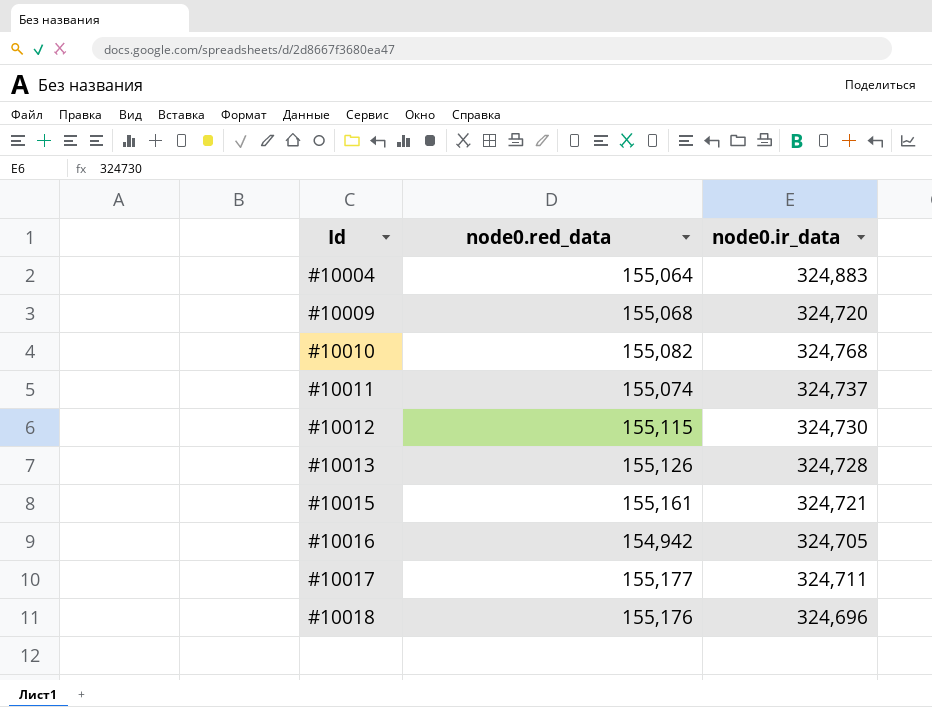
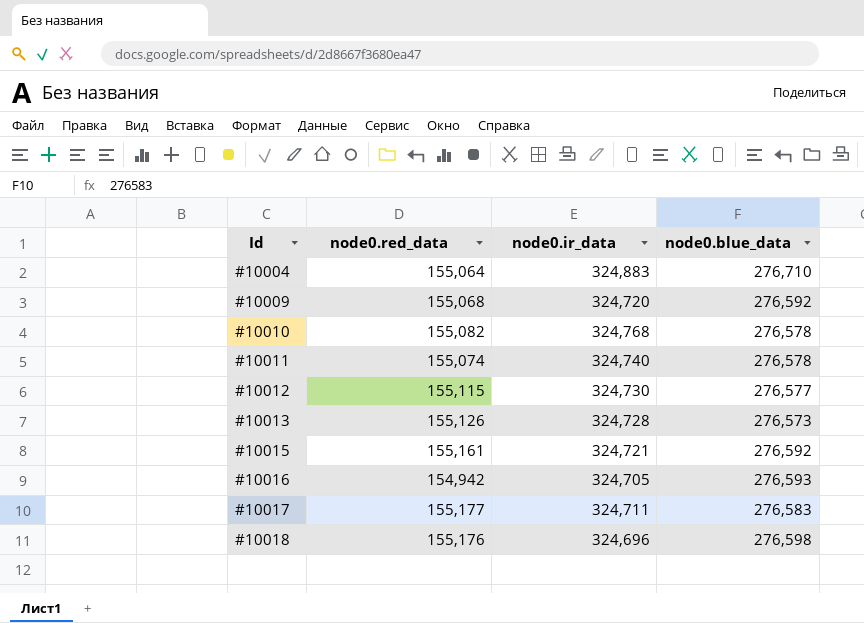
column node0.blue_data | position: none -> 4
#10011 | node0.ir_data: 324,737 -> 324,740

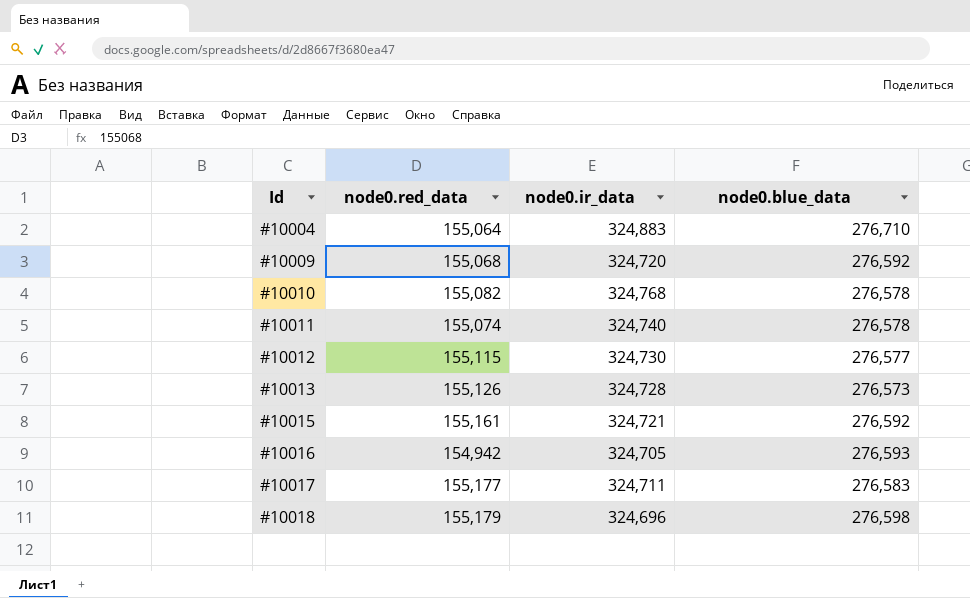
#10018 | node0.red_data: 155,176 -> 155,179

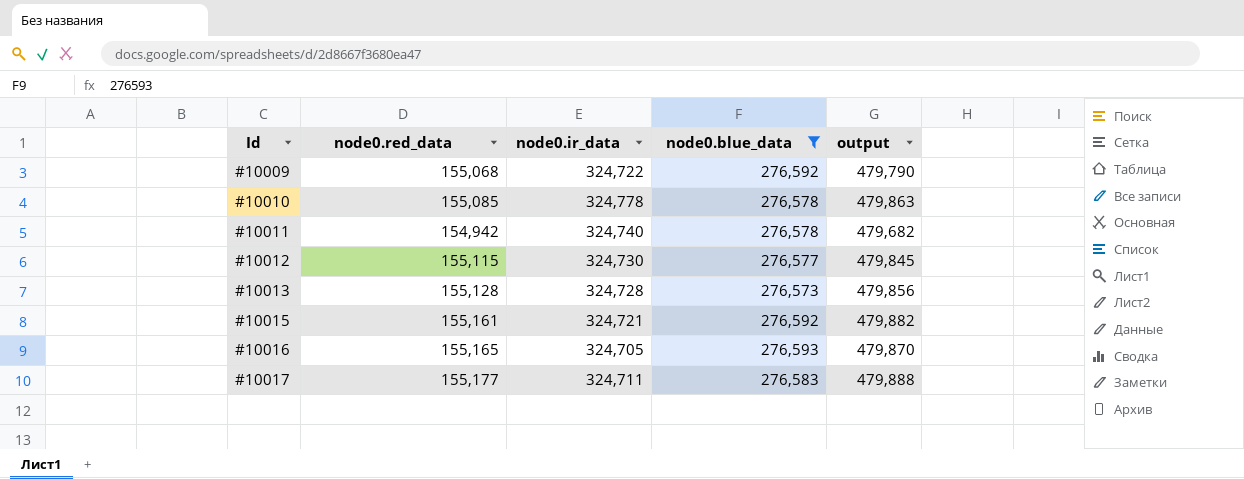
filter: none -> node0.blue_data <= 276,593
column output | formula: none -> [node0.red_data] + [node0.ir_data]
#10009 | node0.ir_data: 324,720 -> 324,722
#10010 | node0.red_data: 155,082 -> 155,085
#10010 | node0.ir_data: 324,768 -> 324,778
#10011 | node0.red_data: 155,074 -> 154,942
#10013 | node0.red_data: 155,126 -> 155,128
#10016 | node0.red_data: 154,942 -> 155,165

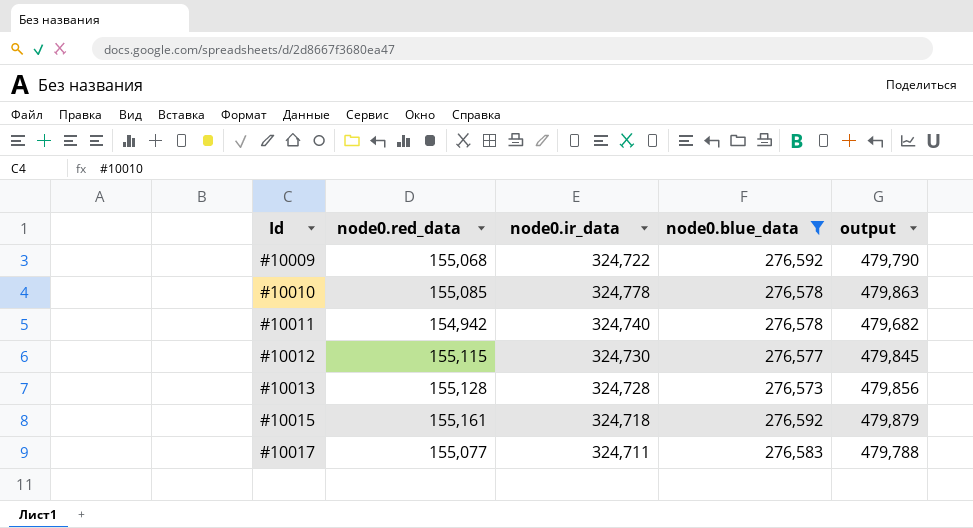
row #10016: 155,165 | 324,705 | 276,593 | 479,870 -> none
#10015 | node0.ir_data: 324,721 -> 324,718
#10015 | output: 479,882 -> 479,879
#10017 | node0.red_data: 155,177 -> 155,077
#10017 | output: 479,888 -> 479,788

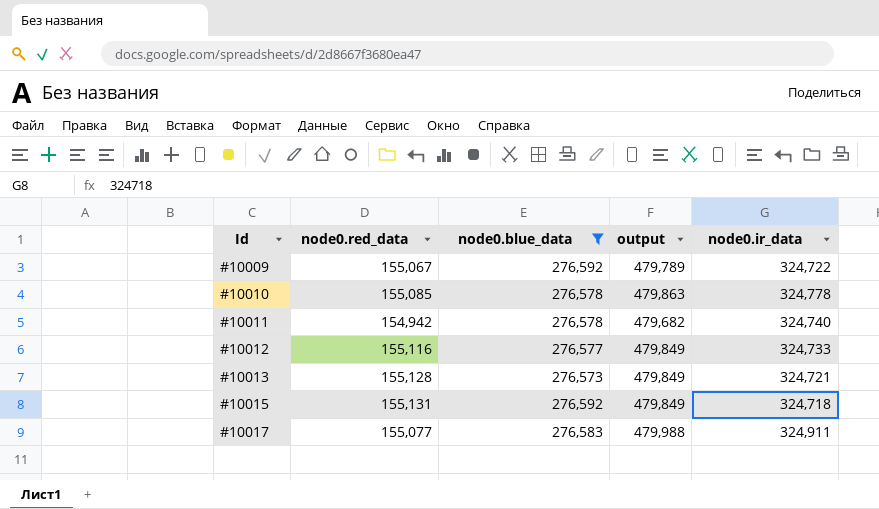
column node0.ir_data | position: 3 -> 5
#10009 | node0.red_data: 155,068 -> 155,067
#10009 | output: 479,790 -> 479,789
#10012 | node0.red_data: 155,115 -> 155,116
#10012 | output: 479,845 -> 479,849
#10012 | node0.ir_data: 324,730 -> 324,733
#10013 | output: 479,856 -> 479,849
#10013 | node0.ir_data: 324,728 -> 324,721
#10015 | node0.red_data: 155,161 -> 155,131
#10015 | output: 479,879 -> 479,849
#10017 | output: 479,788 -> 479,988
#10017 | node0.ir_data: 324,711 -> 324,911

